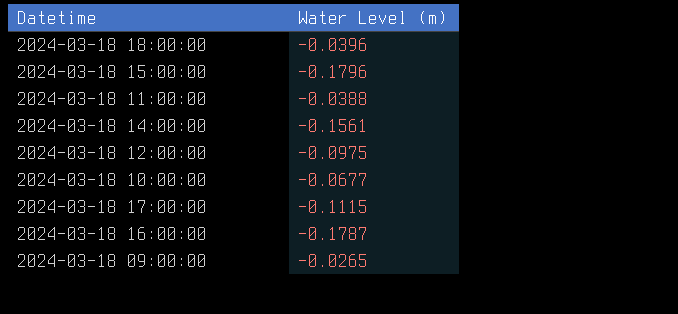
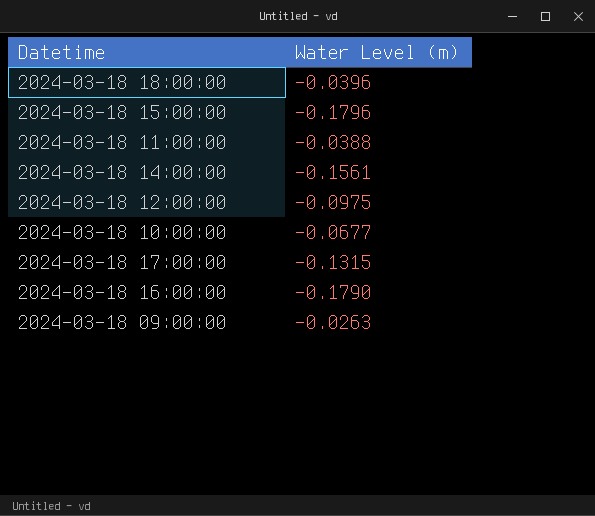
2024-03-18 17:00:00 | Water Level (m): -0.1115 -> -0.1315
2024-03-18 16:00:00 | Water Level (m): -0.1787 -> -0.1790
2024-03-18 09:00:00 | Water Level (m): -0.0265 -> -0.0263

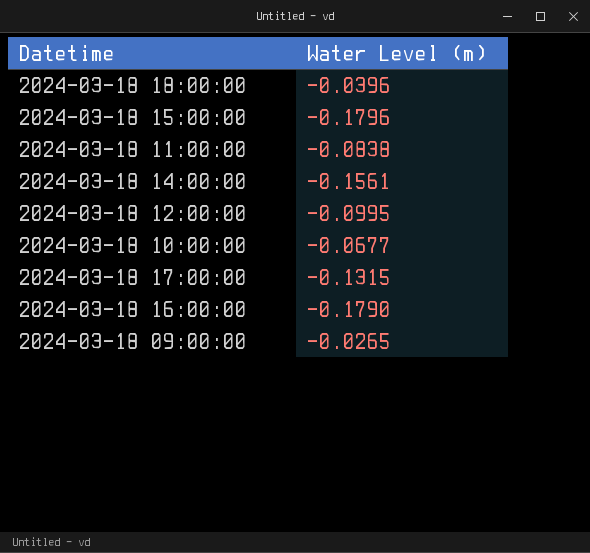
2024-03-18 11:00:00 | Water Level (m): -0.0388 -> -0.0838
2024-03-18 12:00:00 | Water Level (m): -0.0975 -> -0.0995
2024-03-18 09:00:00 | Water Level (m): -0.0263 -> -0.0265

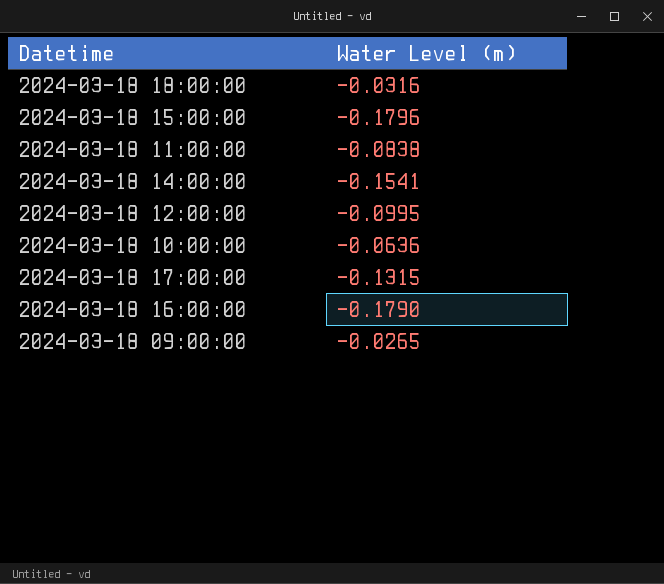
2024-03-18 18:00:00 | Water Level (m): -0.0396 -> -0.0316
2024-03-18 14:00:00 | Water Level (m): -0.1561 -> -0.1541
2024-03-18 10:00:00 | Water Level (m): -0.0677 -> -0.0636

